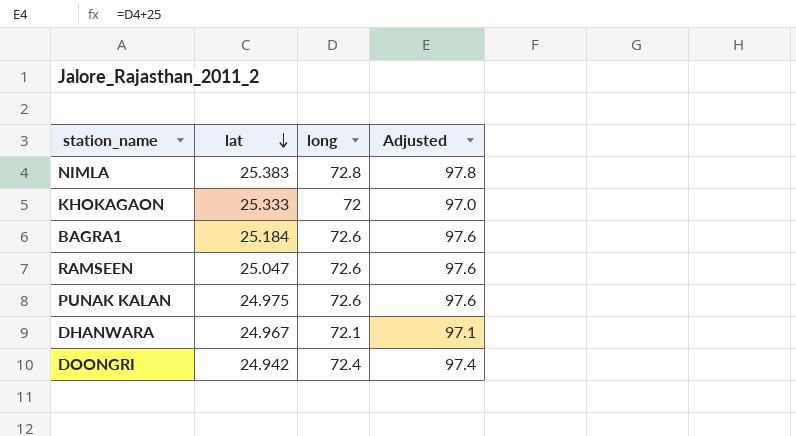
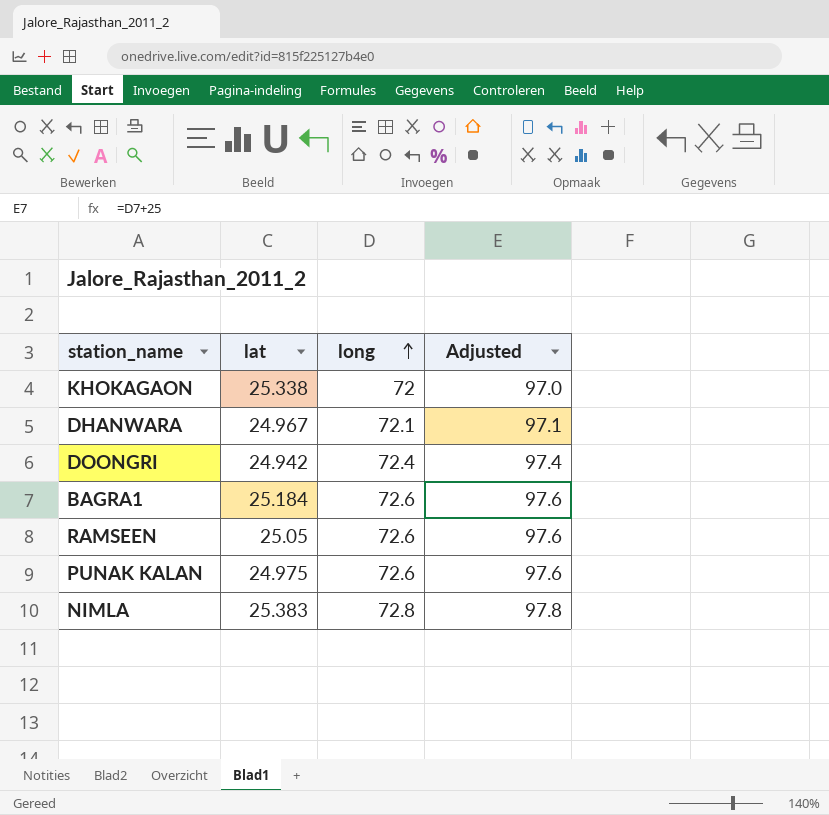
row order: lat descending -> long ascending
KHOKAGAON | lat: 25.333 -> 25.338
RAMSEEN | lat: 25.047 -> 25.05

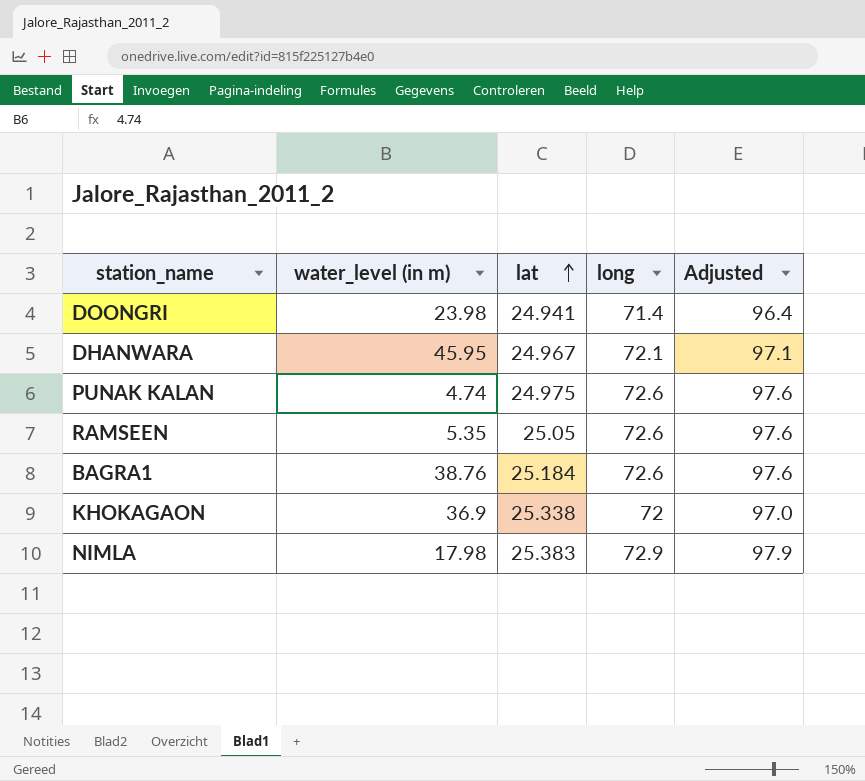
row order: long ascending -> lat ascending
column water_level (in m) | position: none -> 2
DOONGRI | lat: 24.942 -> 24.941
DOONGRI | long: 72.4 -> 71.4
DOONGRI | Adjusted: 97.4 -> 96.4
NIMLA | long: 72.8 -> 72.9
NIMLA | Adjusted: 97.8 -> 97.9

